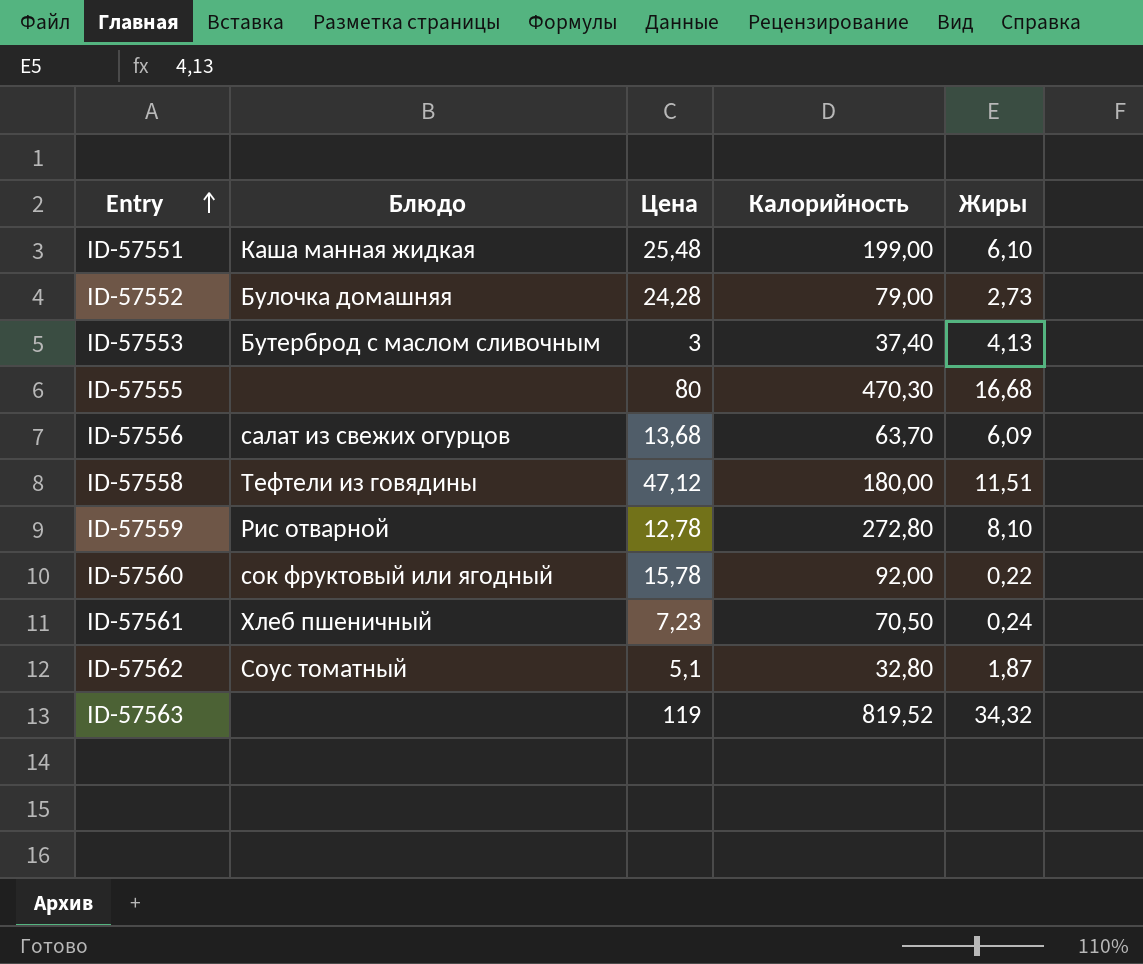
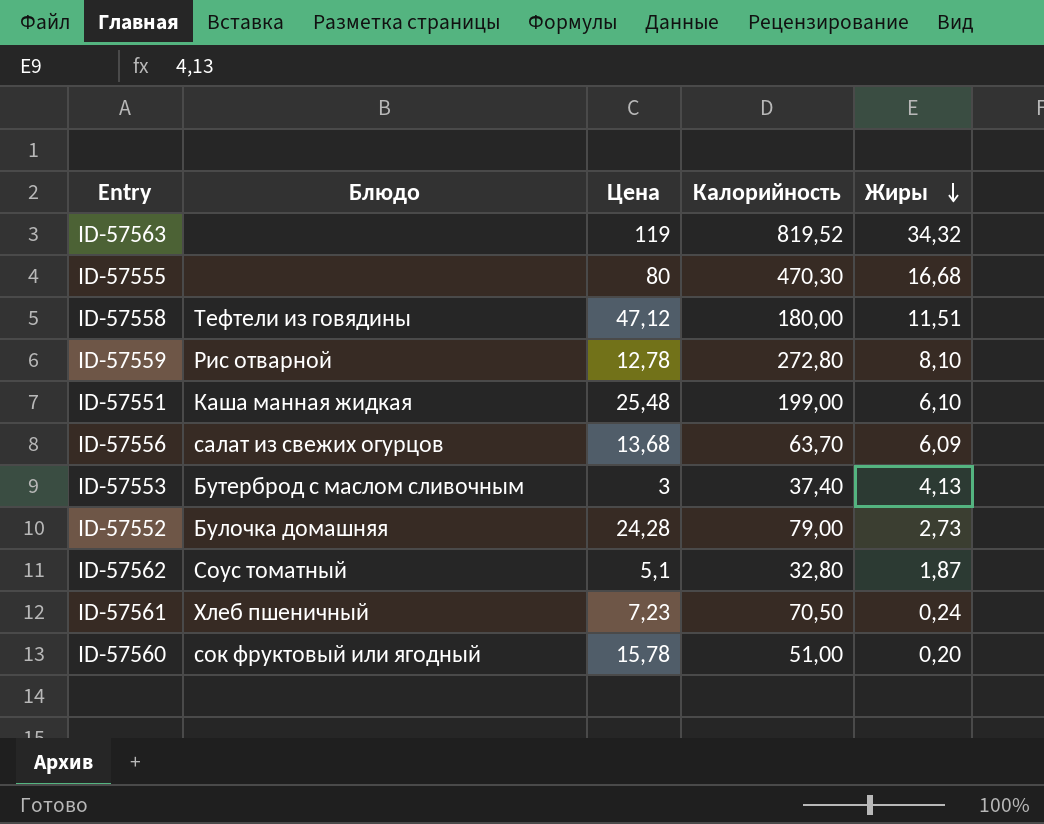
row order: Entry ascending -> Жиры descending
ID-57560 | Калорийность: 92,00 -> 51,00
ID-57560 | Жиры: 0,22 -> 0,20

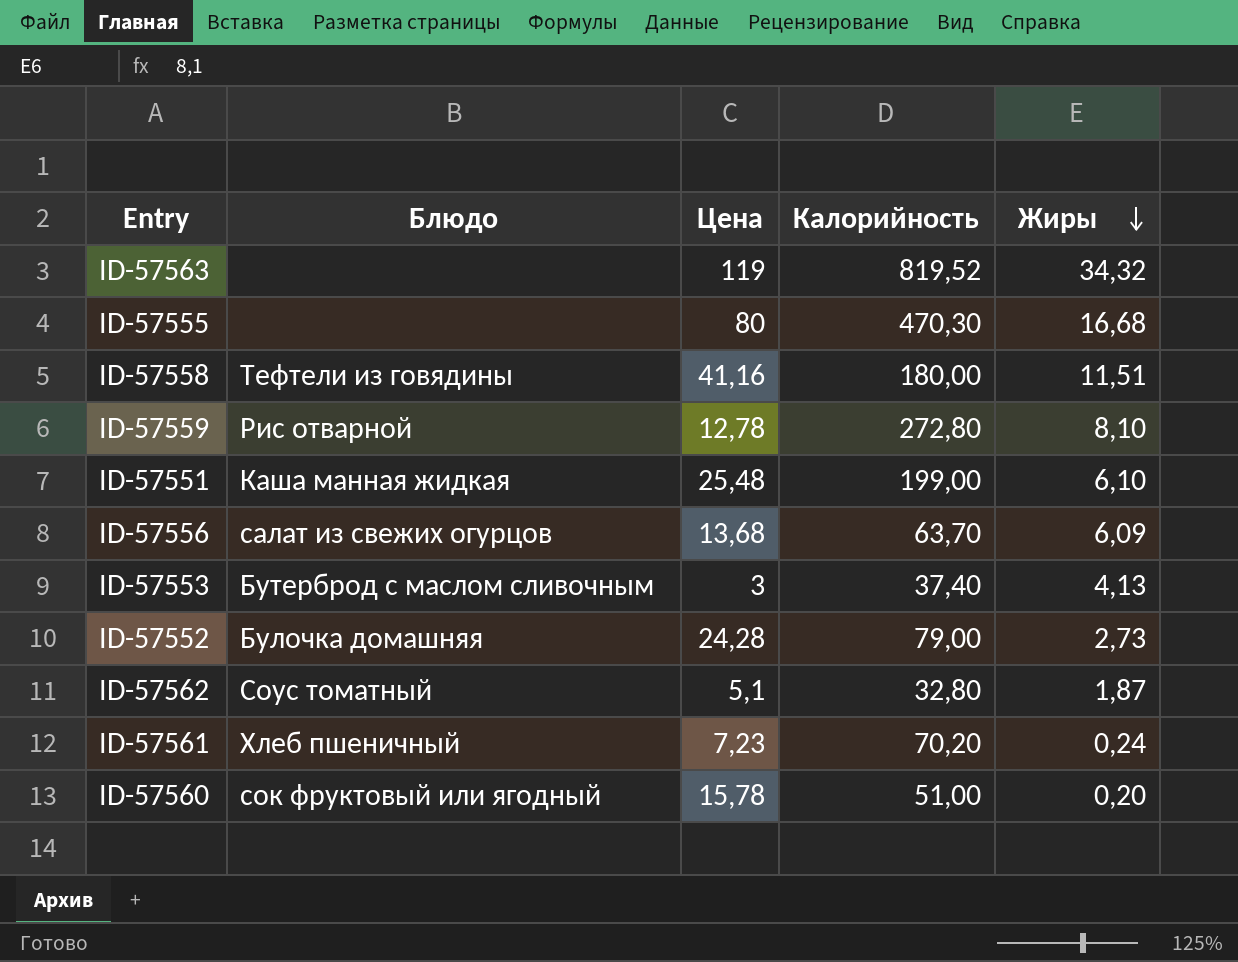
ID-57558 | Цена: 47,12 -> 41,16
ID-57561 | Калорийность: 70,50 -> 70,20

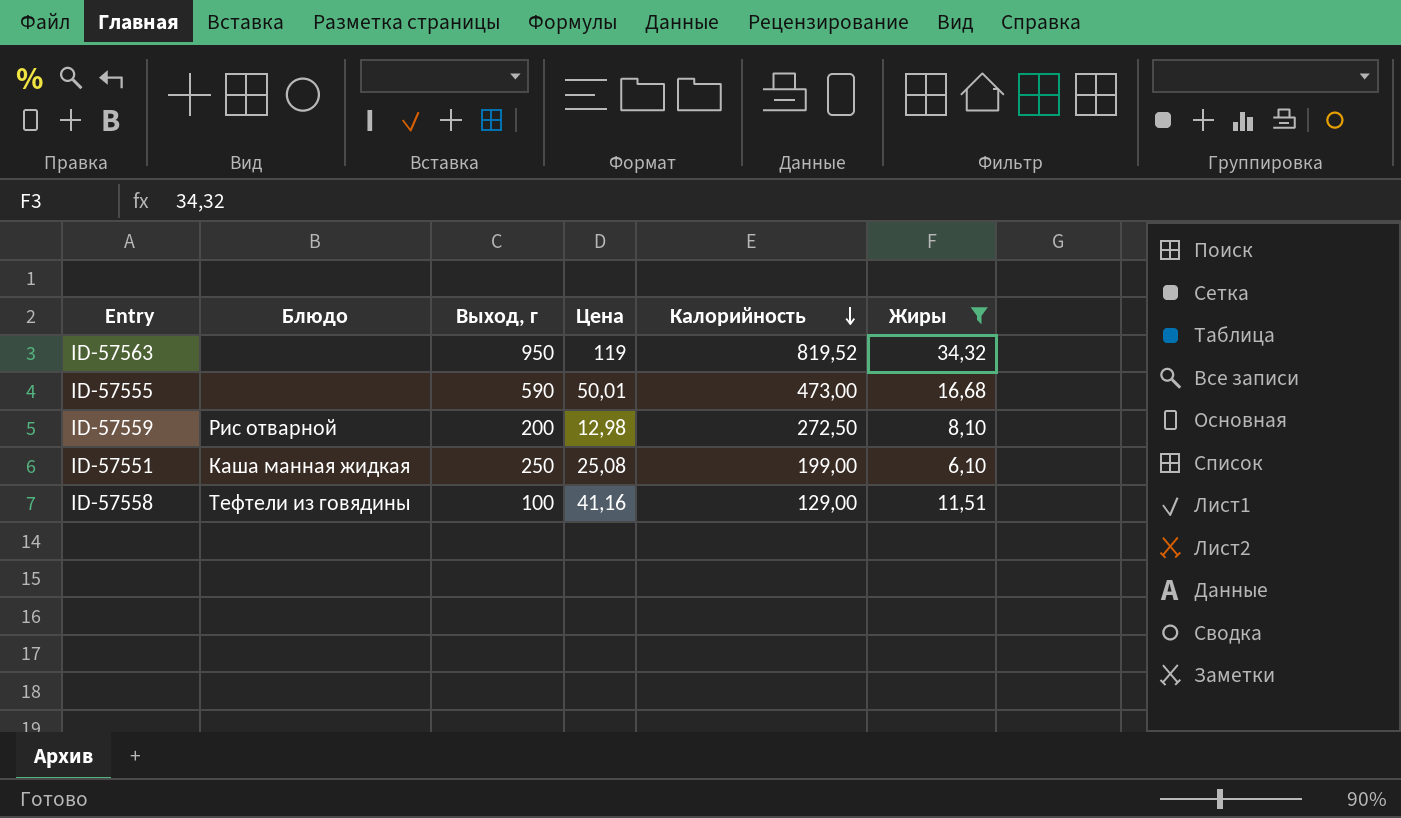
filter: none -> Жиры >= 6,10
row order: Жиры descending -> Калорийность descending
column Выход, г | position: none -> 3
ID-57555 | Цена: 80 -> 50,01
ID-57555 | Калорийность: 470,30 -> 473,00
ID-57559 | Цена: 12,78 -> 12,98
ID-57559 | Калорийность: 272,80 -> 272,50
ID-57551 | Цена: 25,48 -> 25,08
ID-57558 | Калорийность: 180,00 -> 129,00

